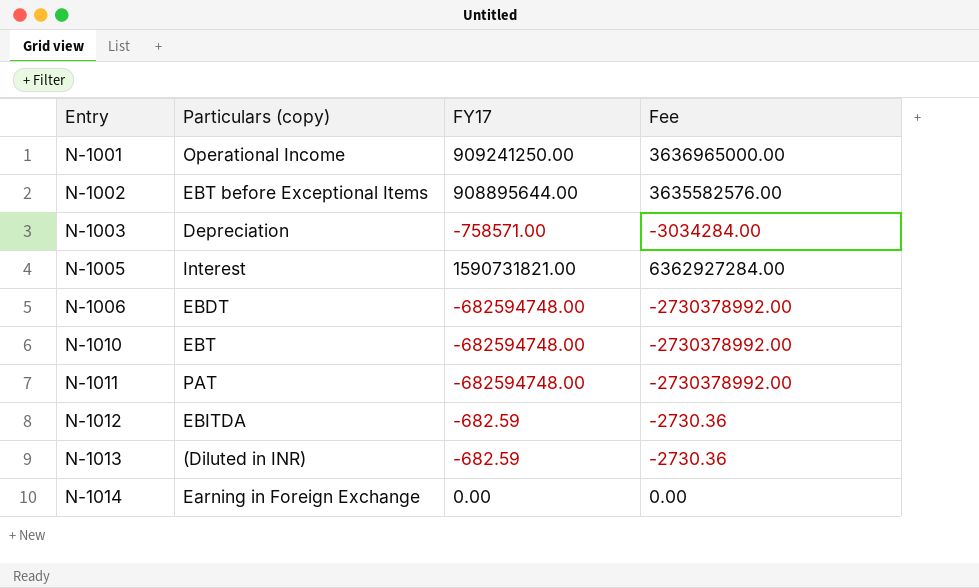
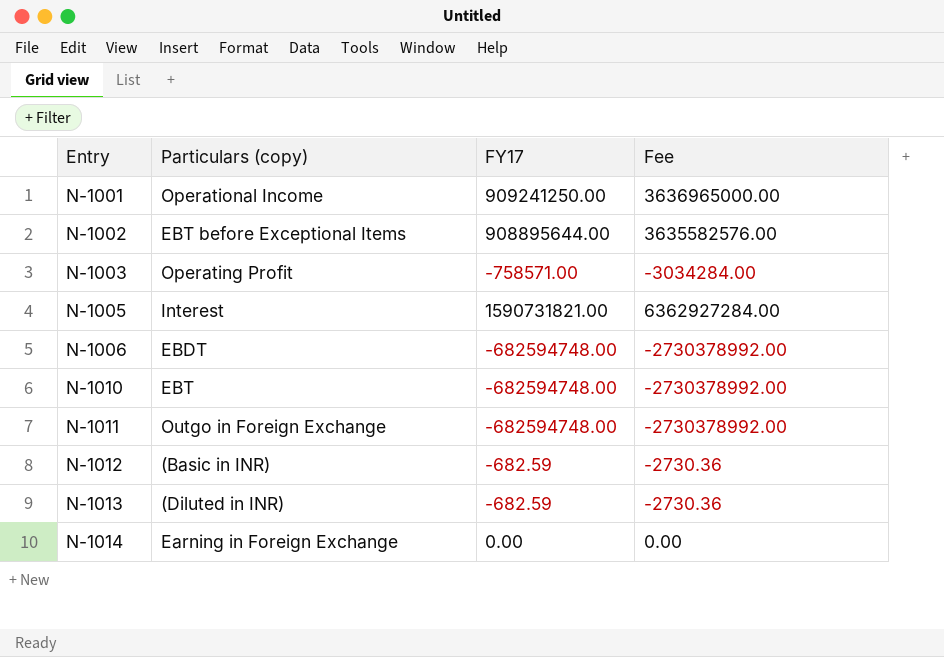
N-1003 | Particulars (copy): Depreciation -> Operating Profit
N-1011 | Particulars (copy): PAT -> Outgo in Foreign Exchange
N-1012 | Particulars (copy): EBITDA -> (Basic in INR)

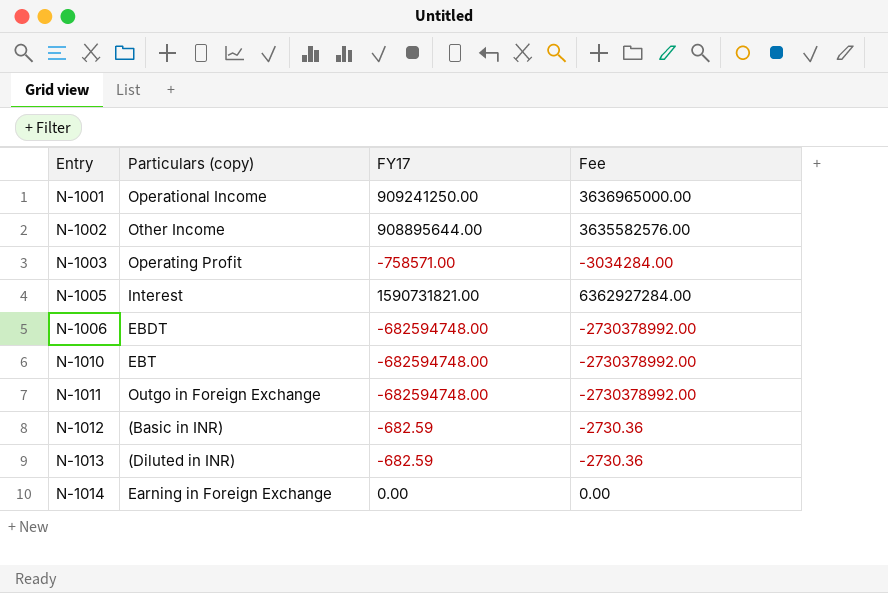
N-1002 | Particulars (copy): EBT before Exceptional Items -> Other Income

